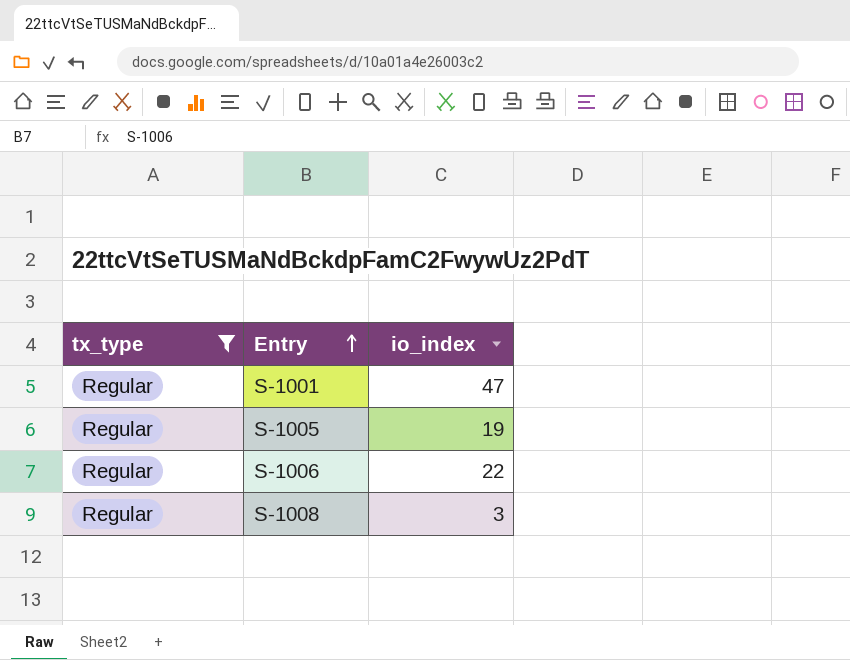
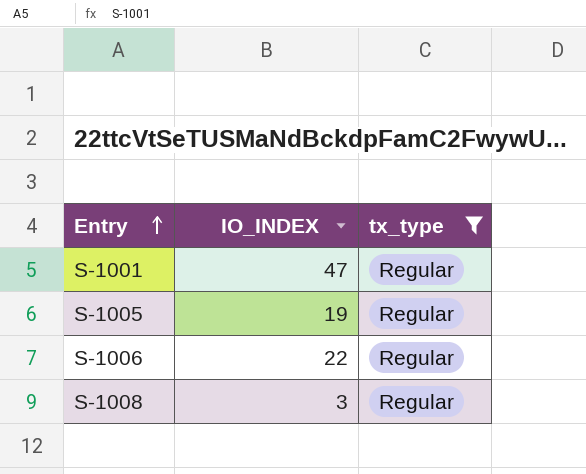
column name: io_index -> IO_INDEX
column tx_type | position: 1 -> 3

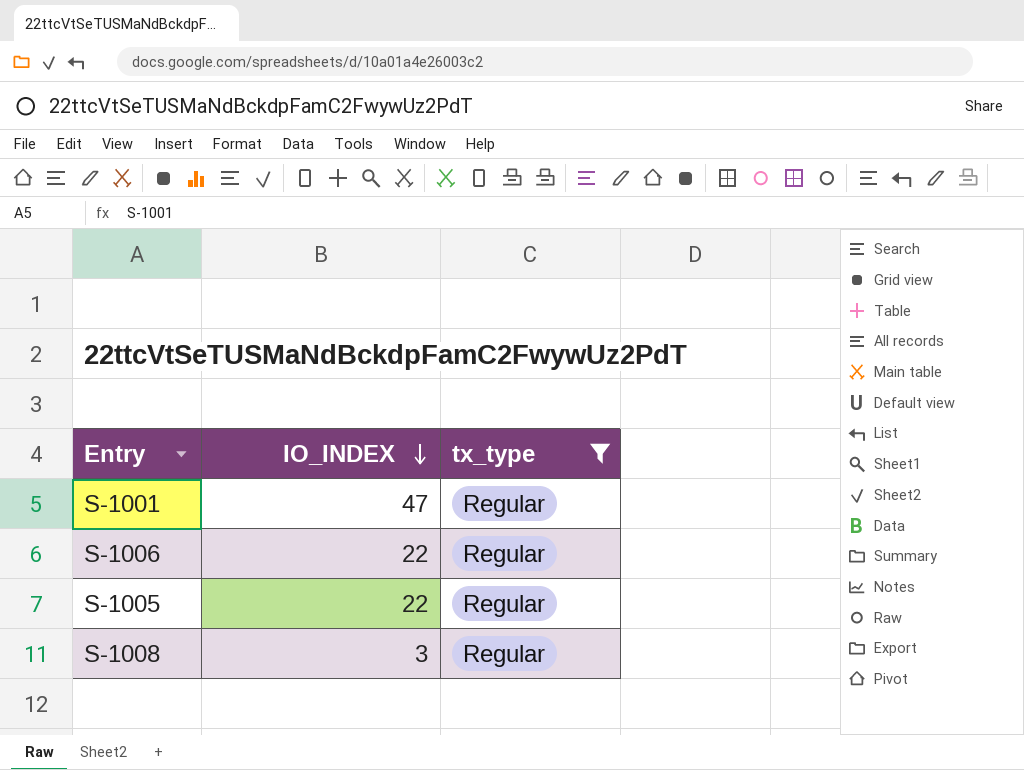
row order: Entry ascending -> IO_INDEX descending
S-1005 | IO_INDEX: 19 -> 22

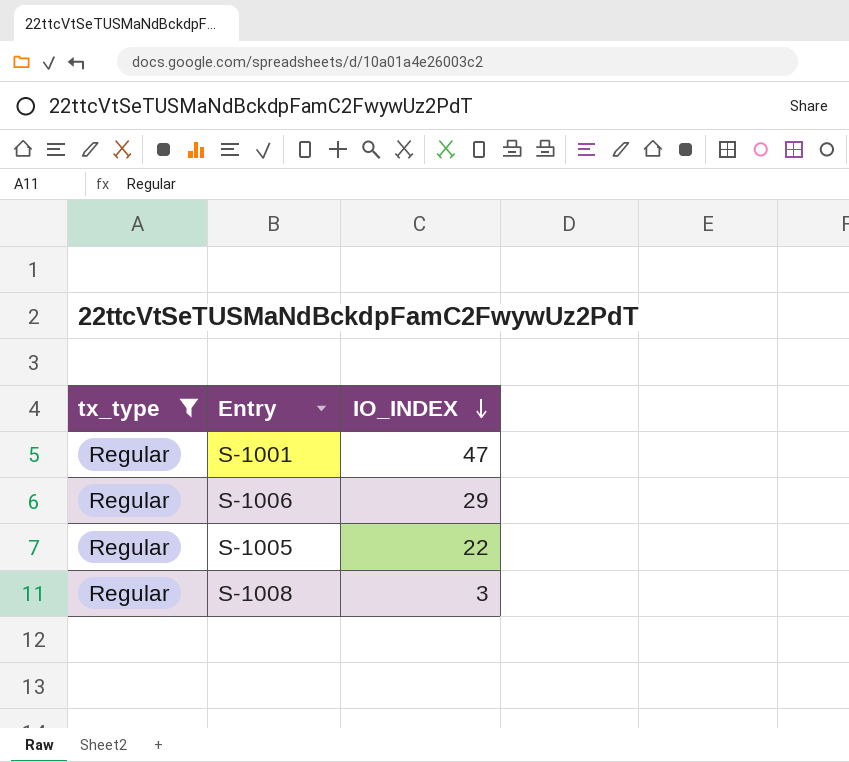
column tx_type | position: 3 -> 1
S-1006 | IO_INDEX: 22 -> 29

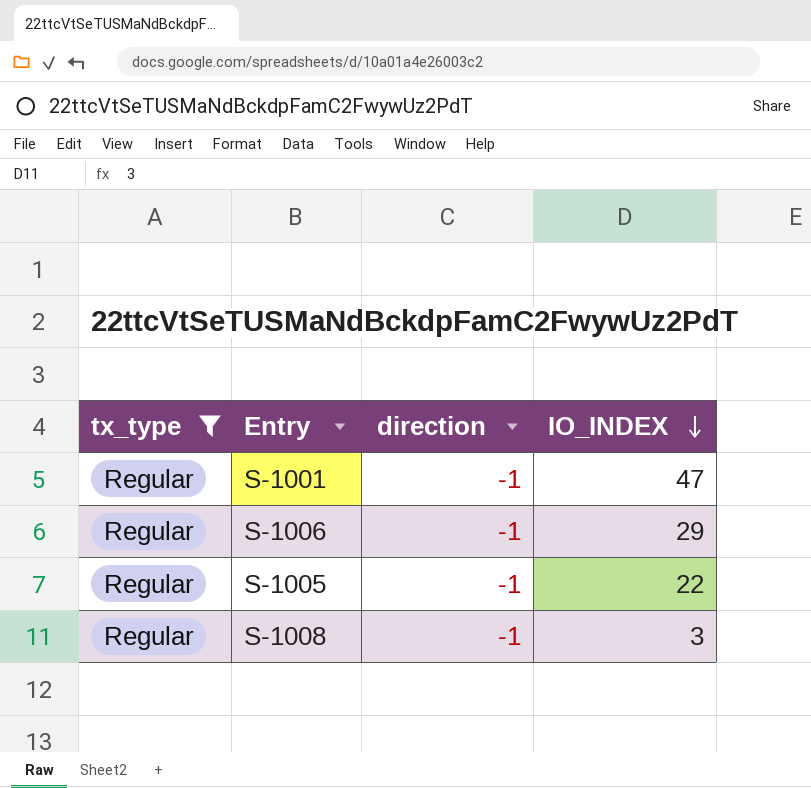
column direction | position: none -> 3

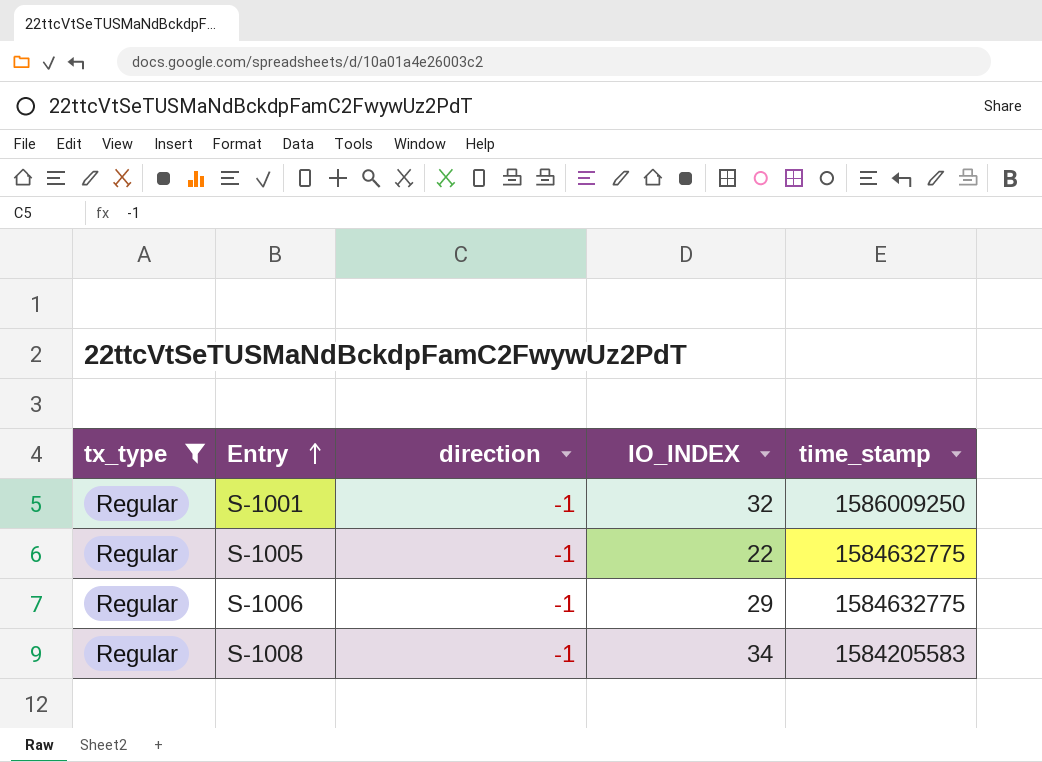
row order: IO_INDEX descending -> Entry ascending
column time_stamp | position: none -> 5
S-1001 | IO_INDEX: 47 -> 32
S-1008 | IO_INDEX: 3 -> 34

